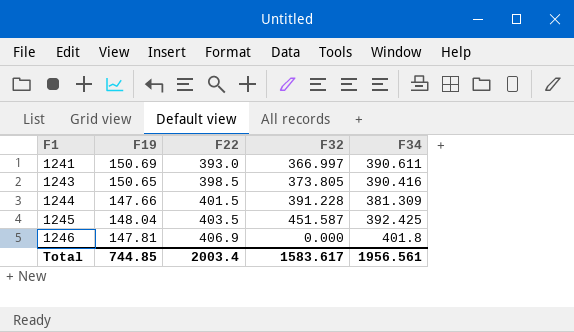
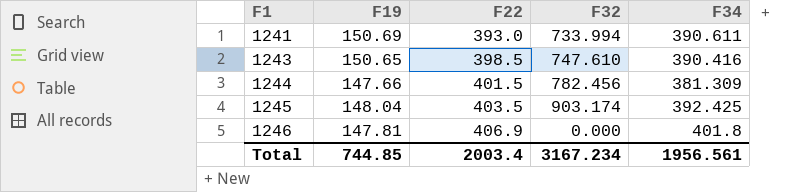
1241 | F32: 366.997 -> 733.994
1243 | F32: 373.805 -> 747.610
1244 | F32: 391.228 -> 782.456
1245 | F32: 451.587 -> 903.174
Total | F32: 1583.617 -> 3167.234

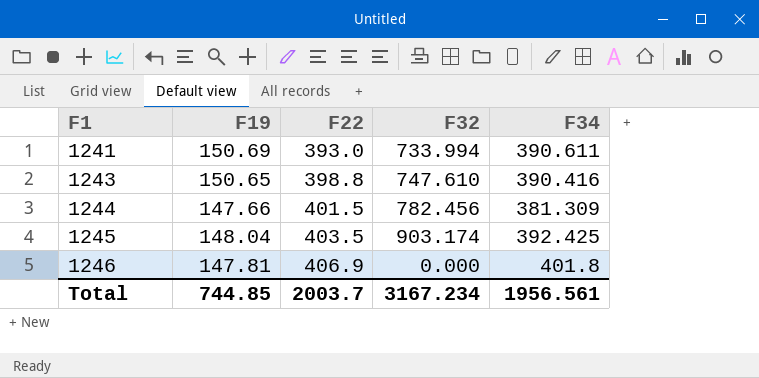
1243 | F22: 398.5 -> 398.8
Total | F22: 2003.4 -> 2003.7

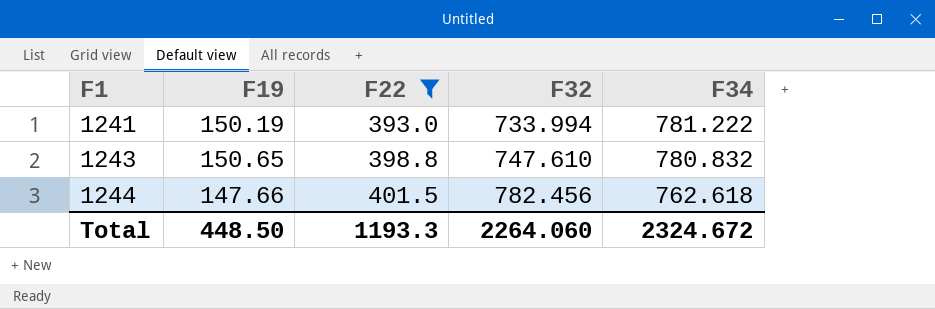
filter: none -> F22 <= 401.5
1241 | F19: 150.69 -> 150.19
1241 | F34: 390.611 -> 781.222
1243 | F34: 390.416 -> 780.832
1244 | F34: 381.309 -> 762.618
Total | F19: 744.85 -> 448.50
Total | F22: 2003.7 -> 1193.3
Total | F32: 3167.234 -> 2264.060
Total | F34: 1956.561 -> 2324.672

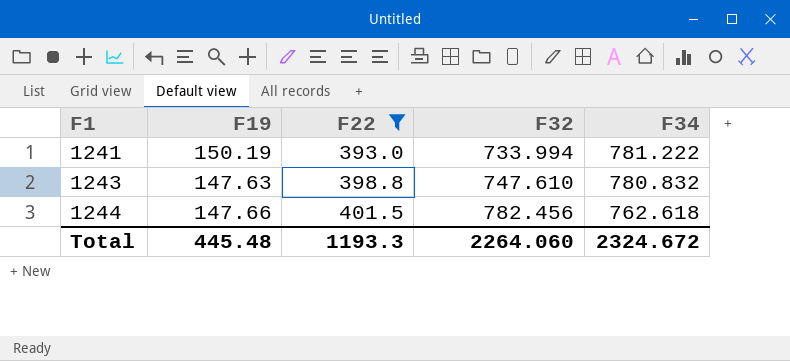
1243 | F19: 150.65 -> 147.63
Total | F19: 448.50 -> 445.48

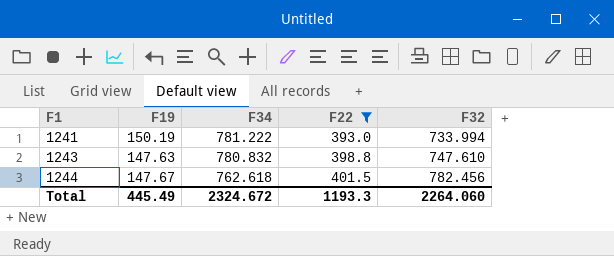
column F34 | position: 5 -> 3
1244 | F19: 147.66 -> 147.67
Total | F19: 445.48 -> 445.49

